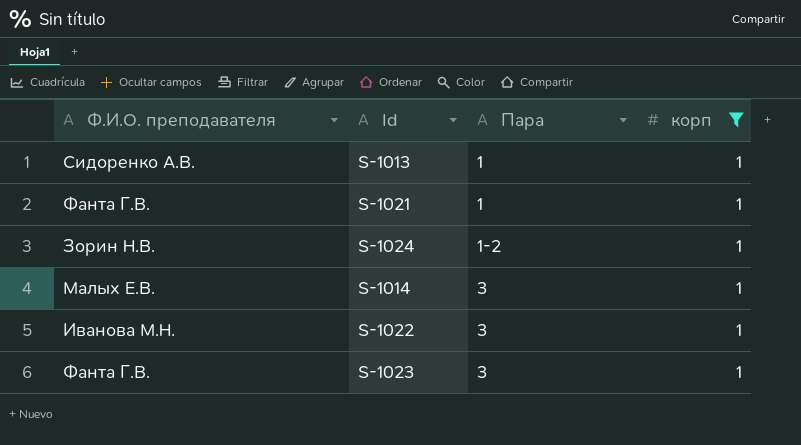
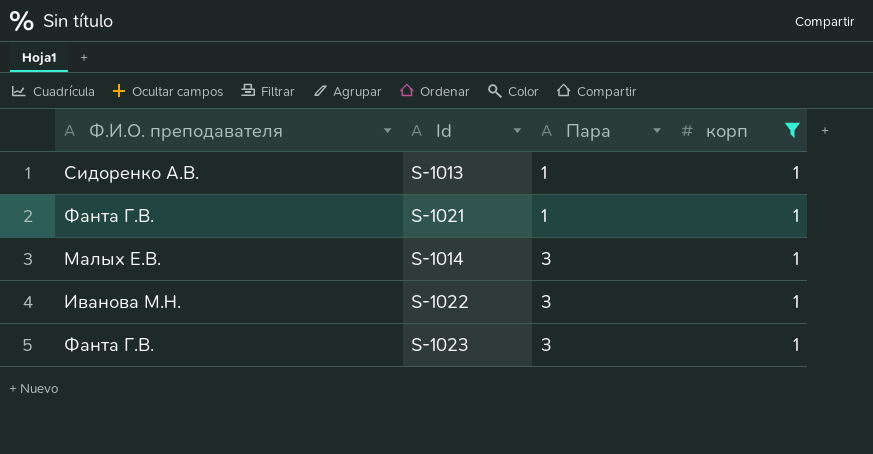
row S-1024: Зорин Н.В. | 1-2 | 1 -> none

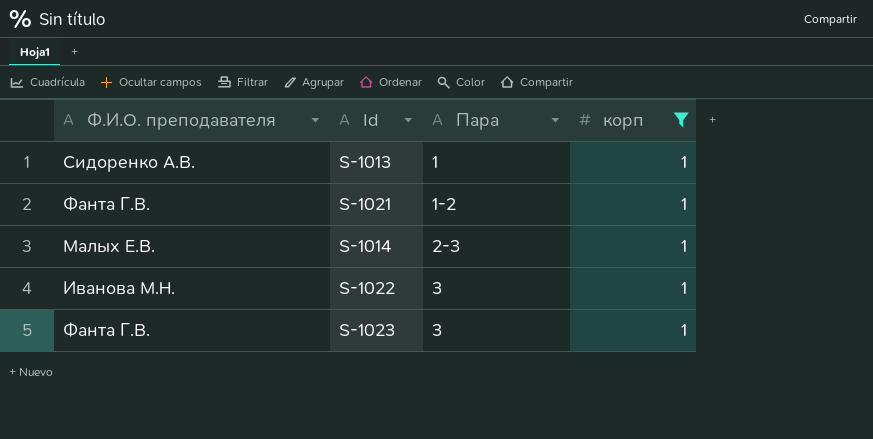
S-1021 | Пара: 1 -> 1-2
S-1014 | Пара: 3 -> 2-3

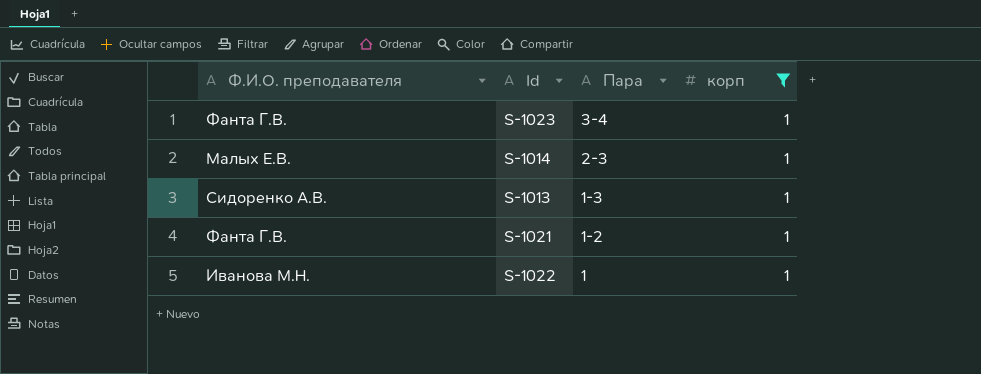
row order: Пара ascending -> Пара descending
S-1023 | Пара: 3 -> 3-4
S-1013 | Пара: 1 -> 1-3
S-1022 | Пара: 3 -> 1

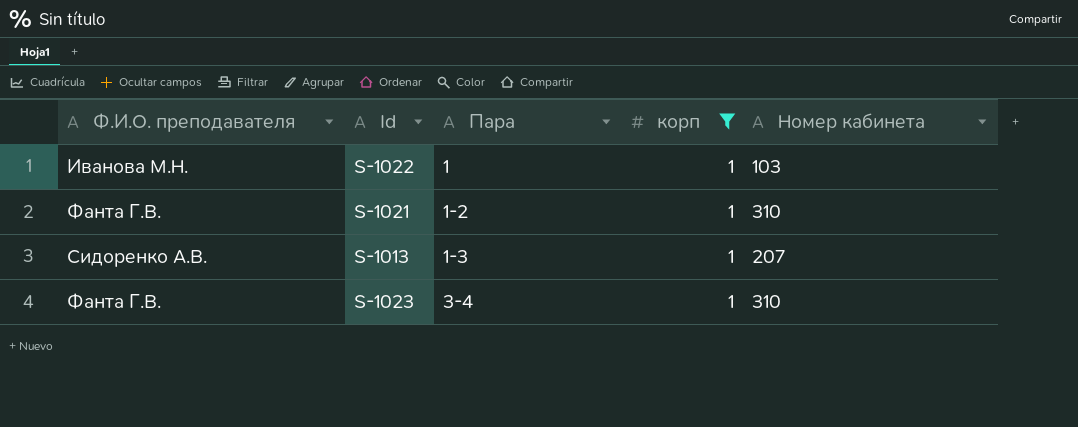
row order: Пара descending -> Пара ascending
column Номер кабинета | position: none -> 5
row S-1014: Малых Е.В. | 2-3 | 1 -> none

